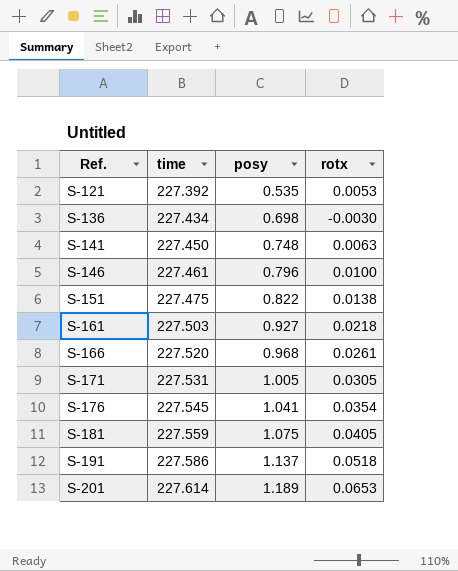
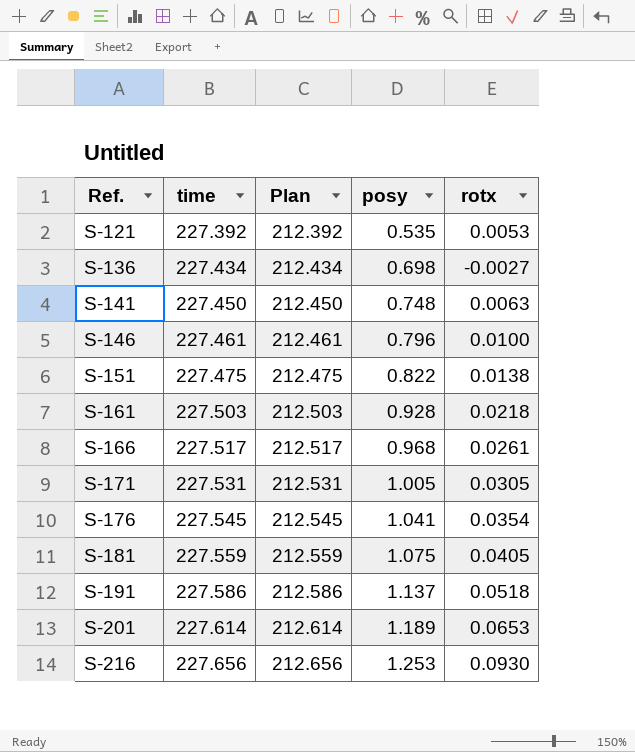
column Plan | formula: none -> [time] - 15
S-136 | rotx: -0.0030 -> -0.0027
S-161 | posy: 0.927 -> 0.928
S-166 | time: 227.520 -> 227.517
row S-216: none -> 227.656 | 212.656 | 1.253 | 0.0930

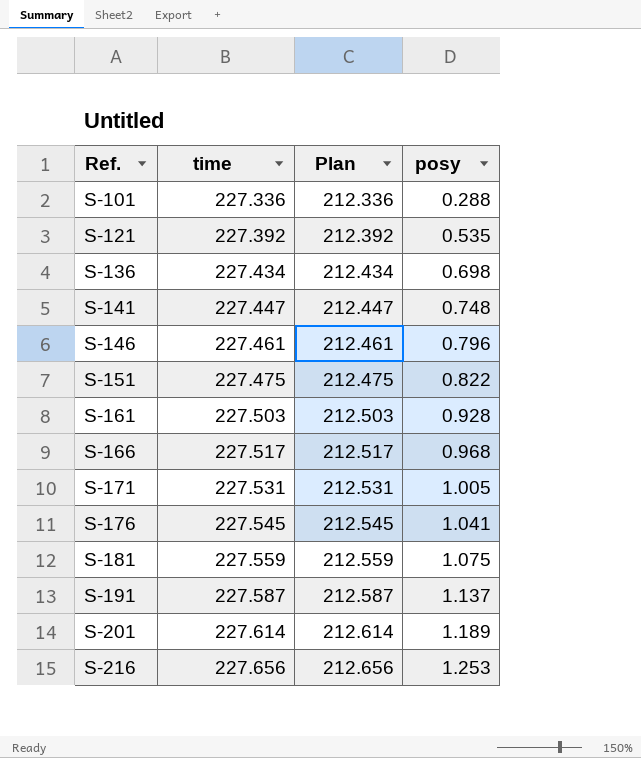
column rotx | position: 5 -> none
row S-101: none -> 227.336 | 212.336 | 0.288
S-141 | time: 227.450 -> 227.447
S-141 | Plan: 212.450 -> 212.447
S-191 | time: 227.586 -> 227.587
S-191 | Plan: 212.586 -> 212.587

